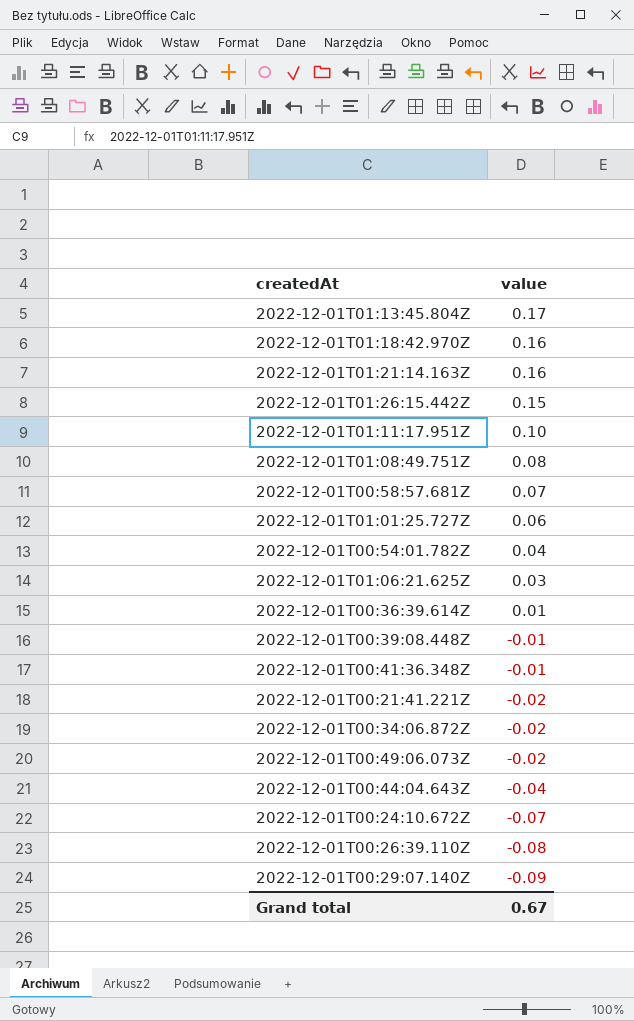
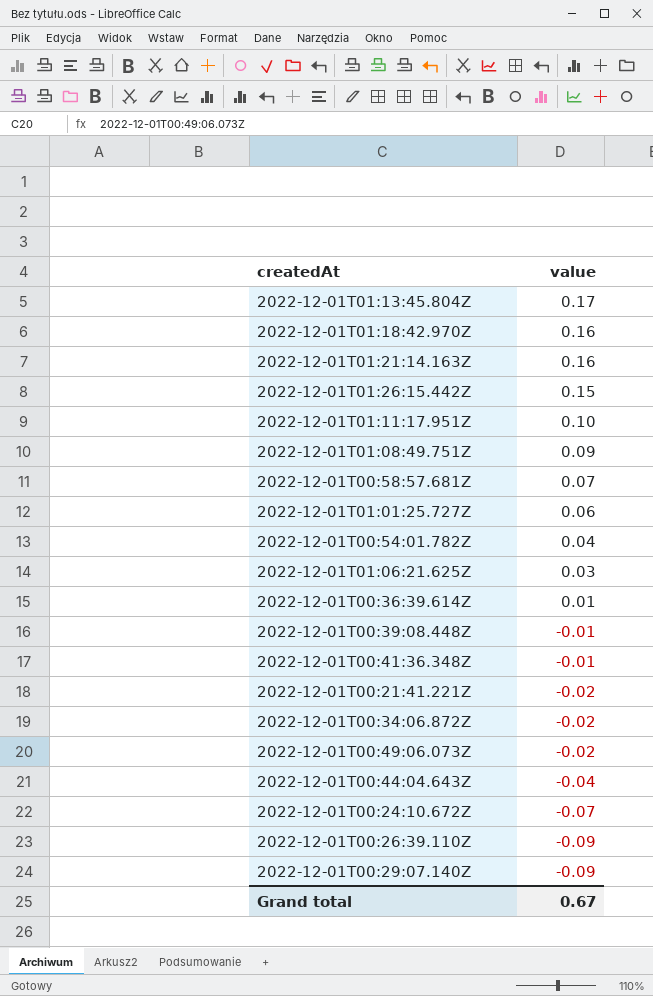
2022-12-01T01:08:49.751Z | value: 0.08 -> 0.09
2022-12-01T00:26:39.110Z | value: -0.08 -> -0.09

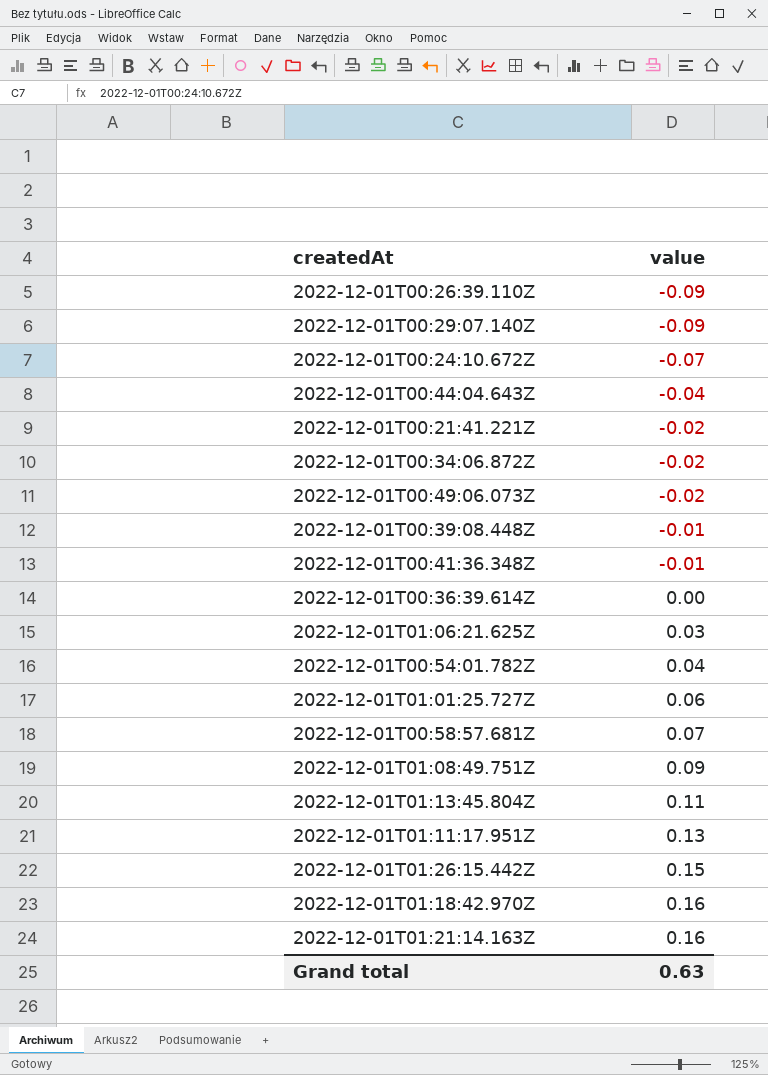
row order: value descending -> value ascending
2022-12-01T00:36:39.614Z | value: 0.01 -> 0.00
2022-12-01T01:13:45.804Z | value: 0.17 -> 0.11
2022-12-01T01:11:17.951Z | value: 0.10 -> 0.13
Grand total | value: 0.67 -> 0.63

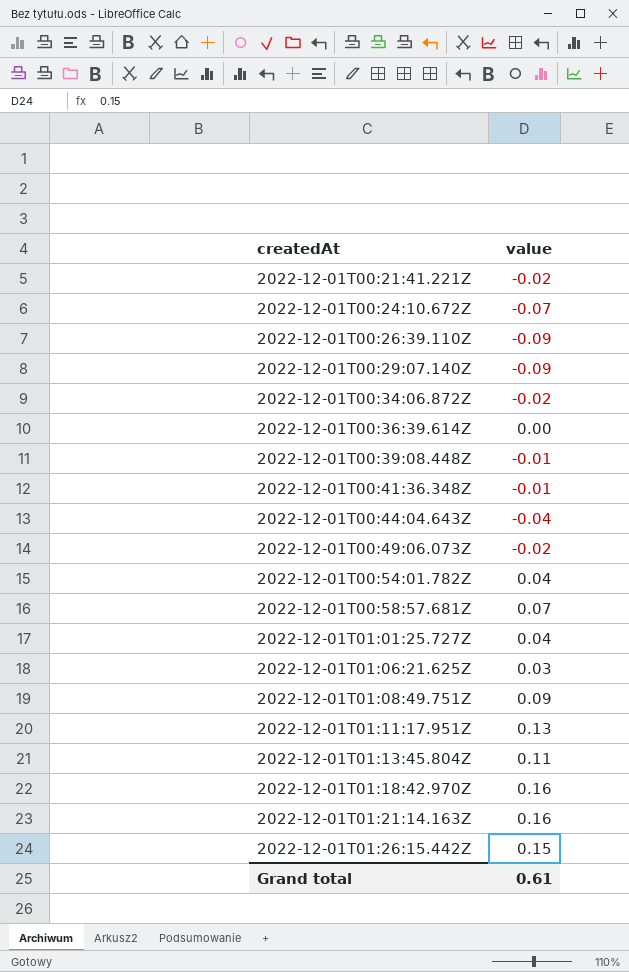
row order: value ascending -> createdAt ascending
2022-12-01T01:01:25.727Z | value: 0.06 -> 0.04
Grand total | value: 0.63 -> 0.61

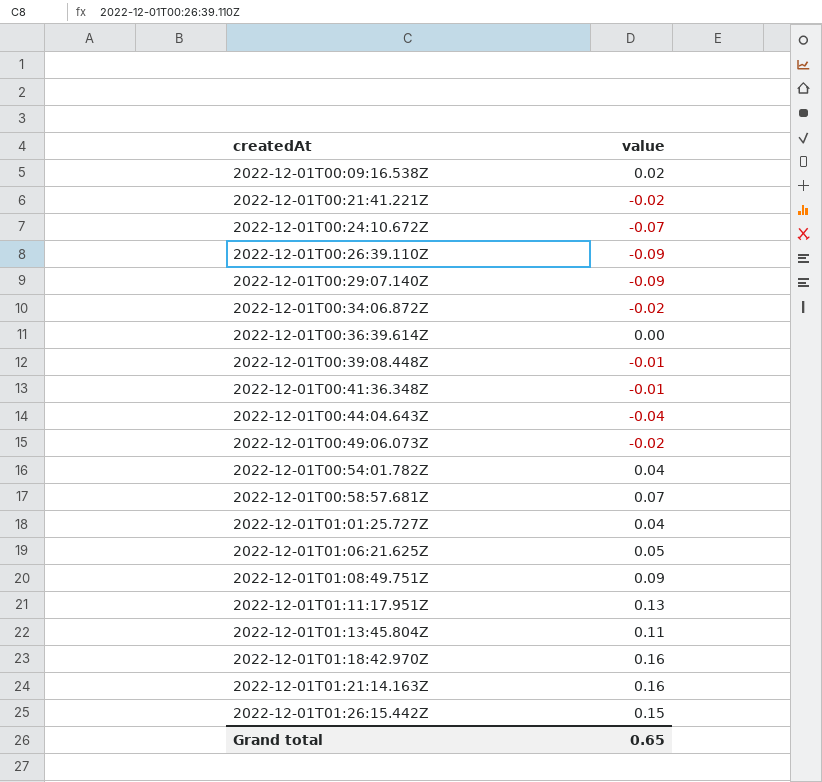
row 2022-12-01T00:09:16.538Z: none -> 0.02
2022-12-01T01:06:21.625Z | value: 0.03 -> 0.05
Grand total | value: 0.61 -> 0.65

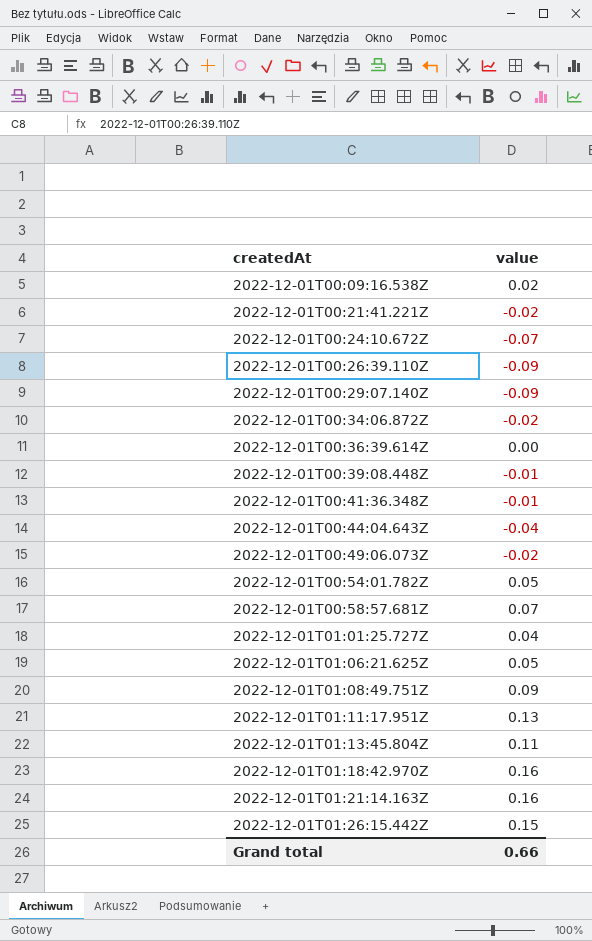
2022-12-01T00:54:01.782Z | value: 0.04 -> 0.05
Grand total | value: 0.65 -> 0.66

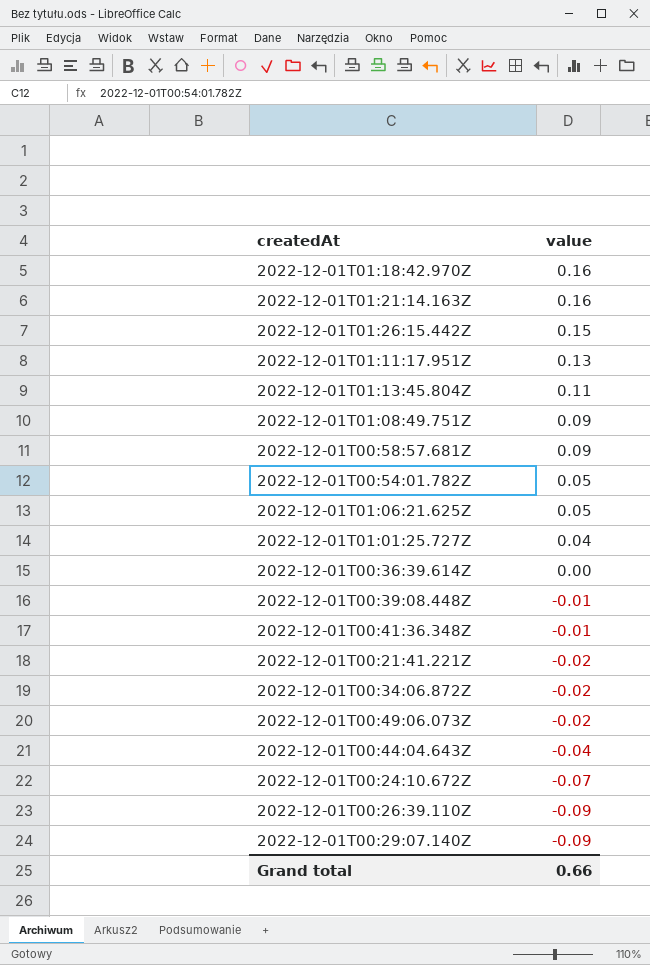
row order: createdAt ascending -> value descending
row 2022-12-01T00:09:16.538Z: 0.02 -> none
2022-12-01T00:58:57.681Z | value: 0.07 -> 0.09

